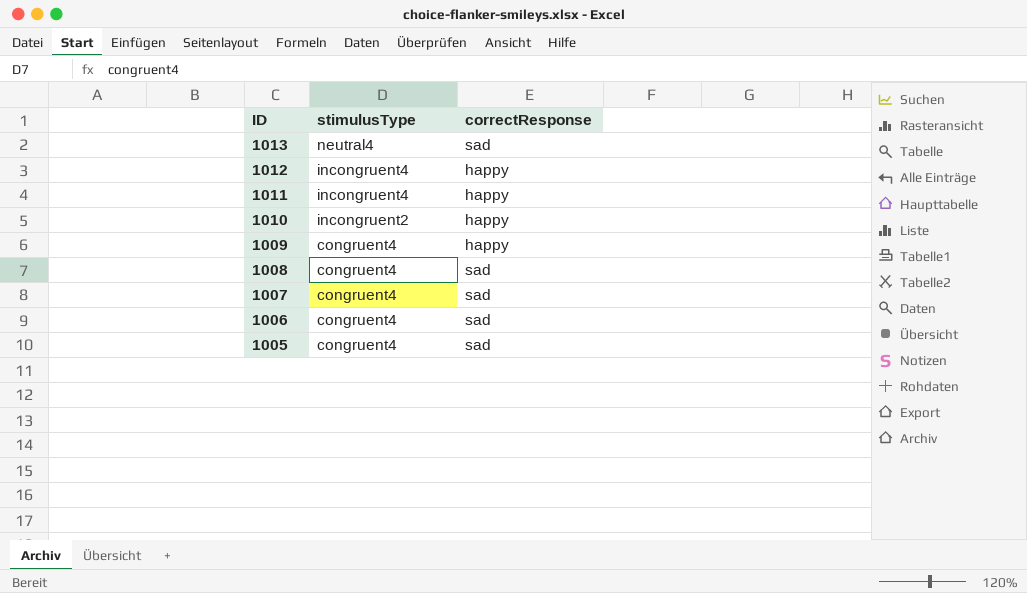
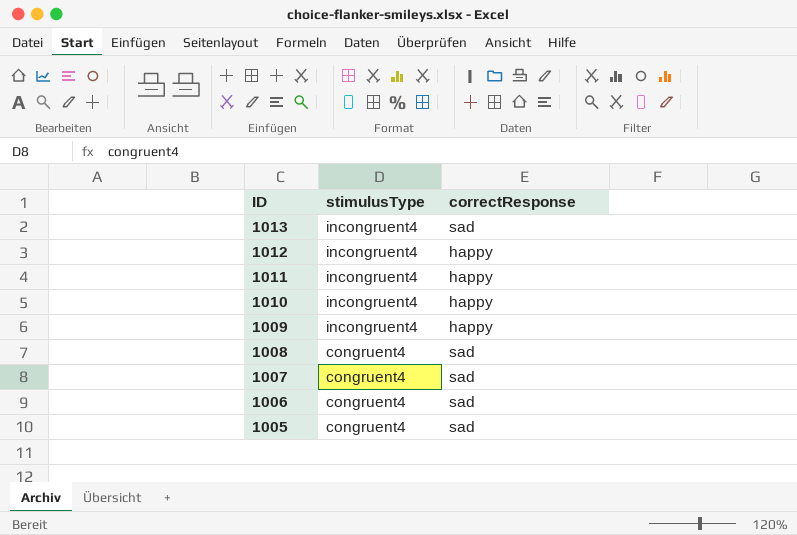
1013 | stimulusType: neutral4 -> incongruent4
1010 | stimulusType: incongruent2 -> incongruent4
1009 | stimulusType: congruent4 -> incongruent4

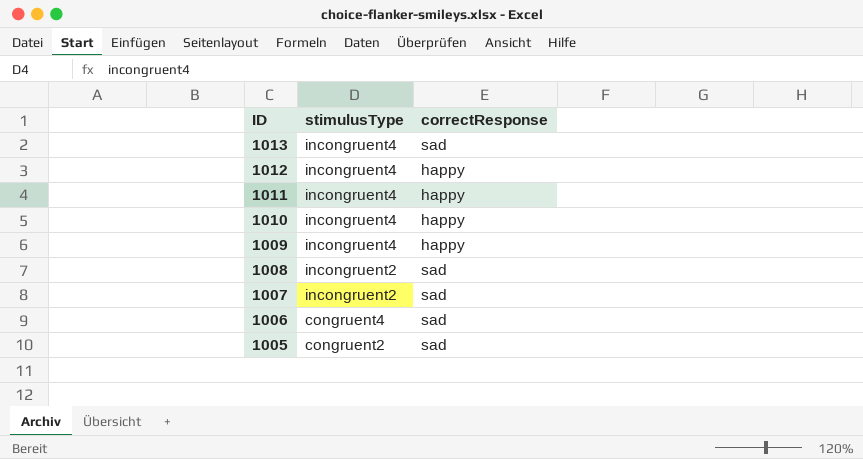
1008 | stimulusType: congruent4 -> incongruent2
1007 | stimulusType: congruent4 -> incongruent2
1005 | stimulusType: congruent4 -> congruent2

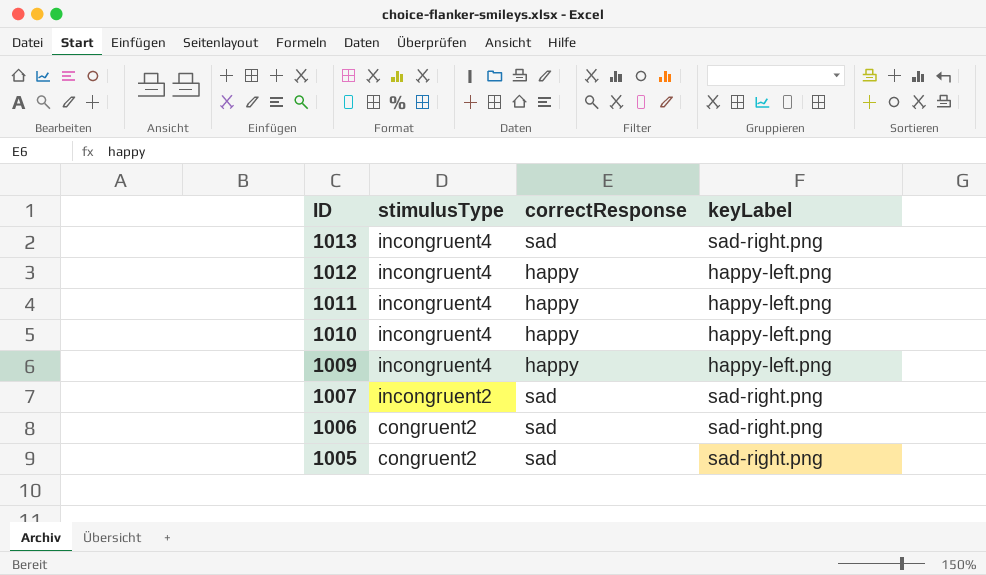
column keyLabel | position: none -> 4
row 1008: incongruent2 | sad -> none
1006 | stimulusType: congruent4 -> congruent2

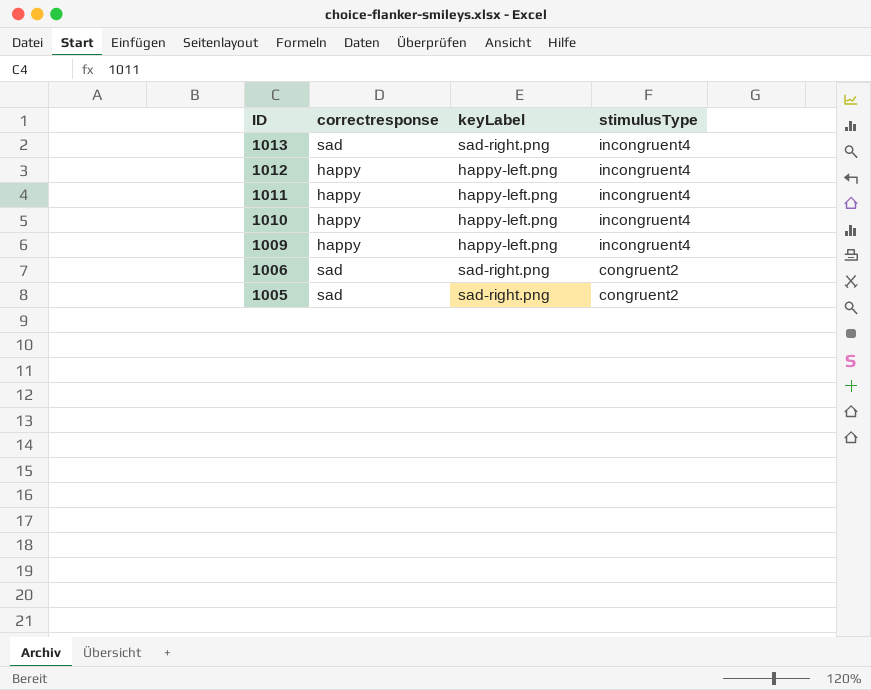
column name: correctResponse -> correctresponse
column stimulusType | position: 2 -> 4
row 1007: incongruent2 | sad | sad-right.png -> none

